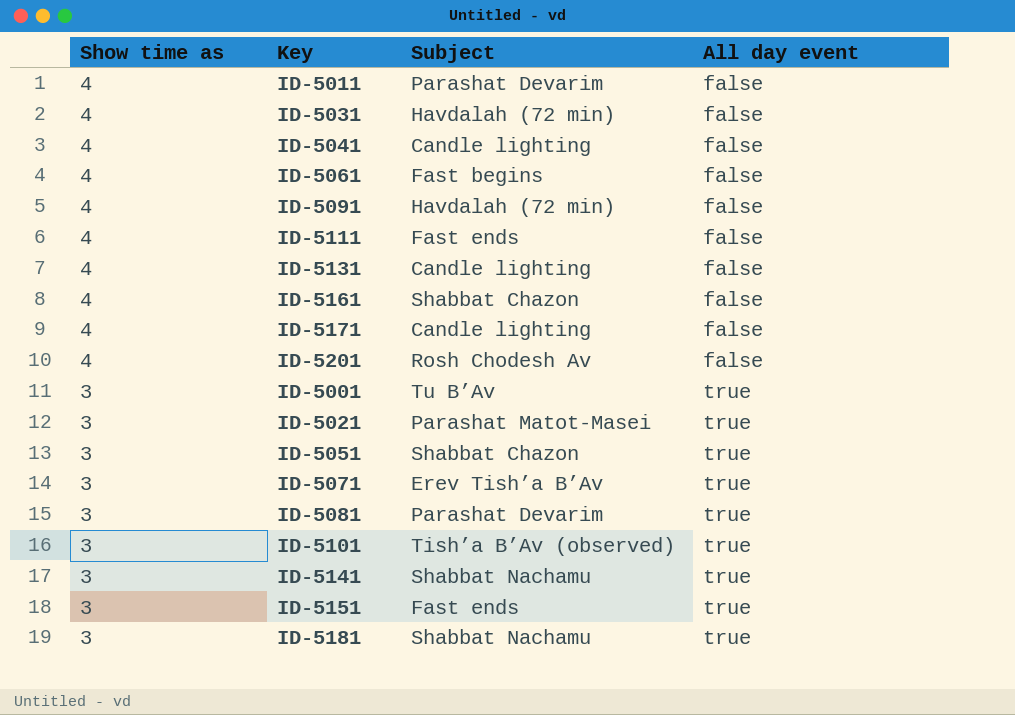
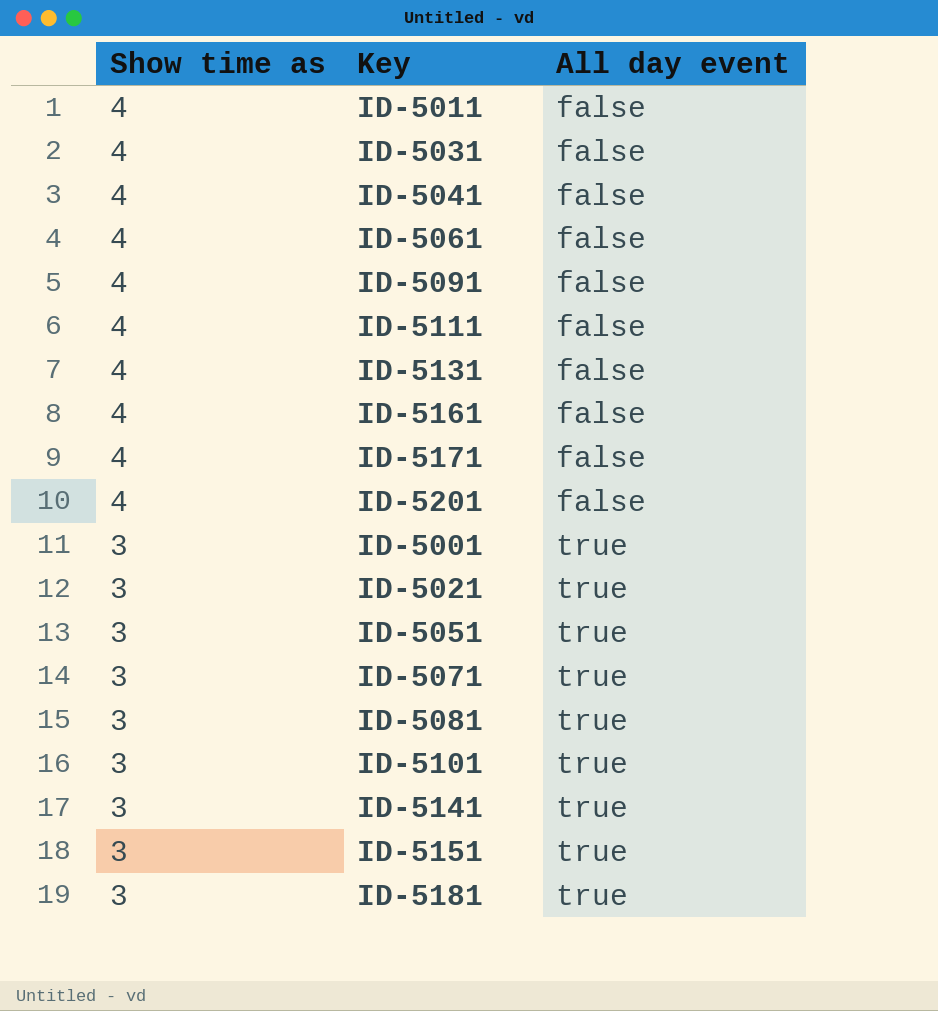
column Subject | position: 3 -> none

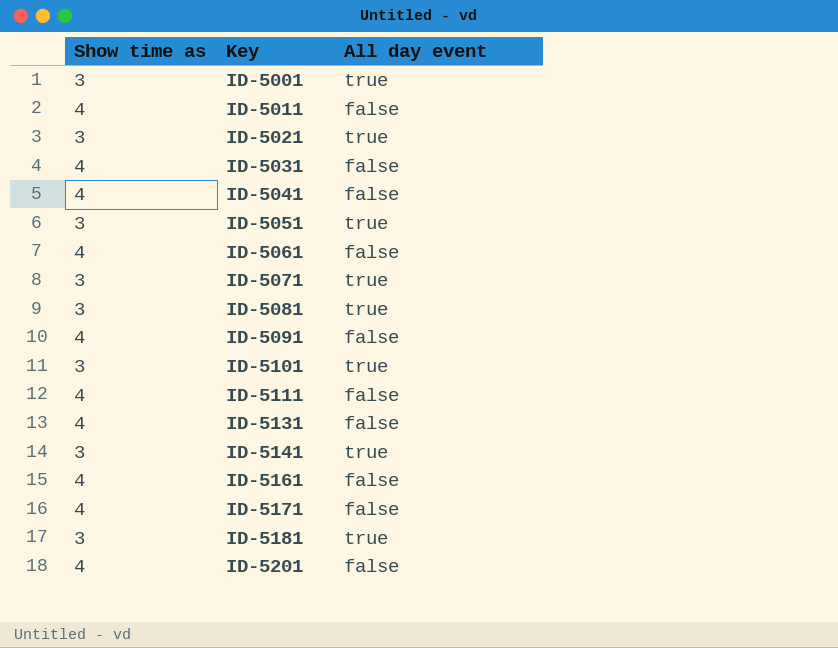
row order: Show time as descending -> Key ascending
row ID-5151: 3 | true -> none

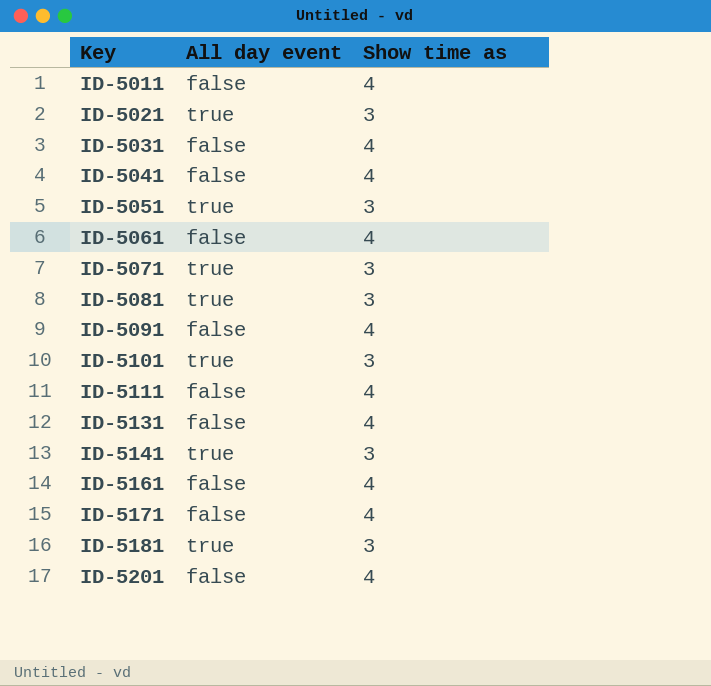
column Show time as | position: 1 -> 3
row ID-5001: 3 | true -> none

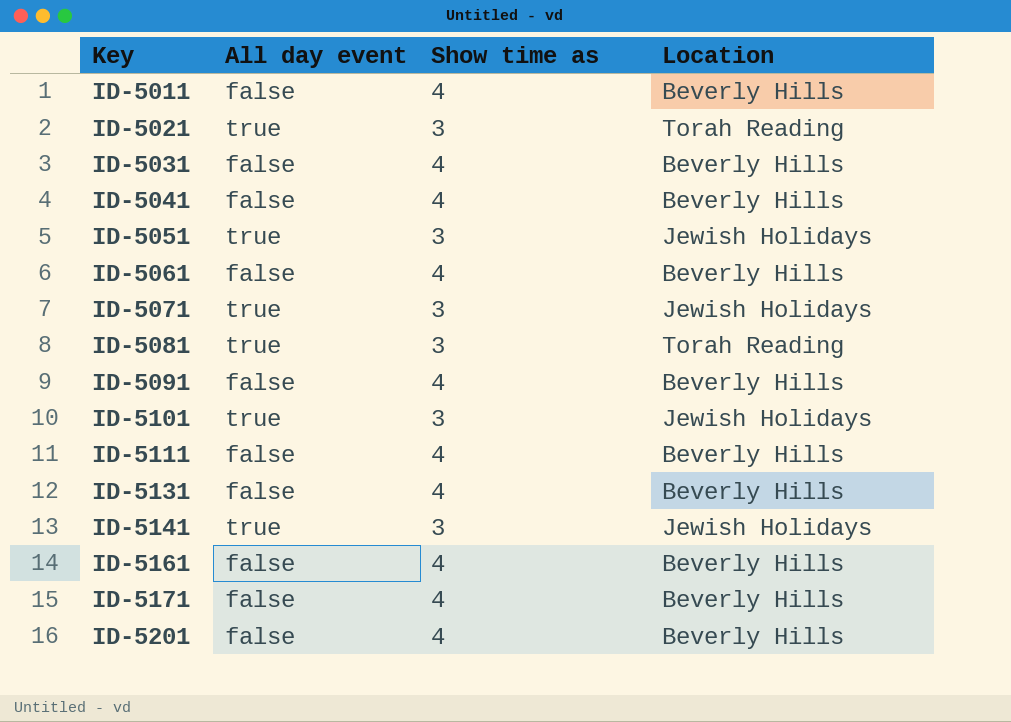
column Location | position: none -> 4
row ID-5181: true | 3 -> none

